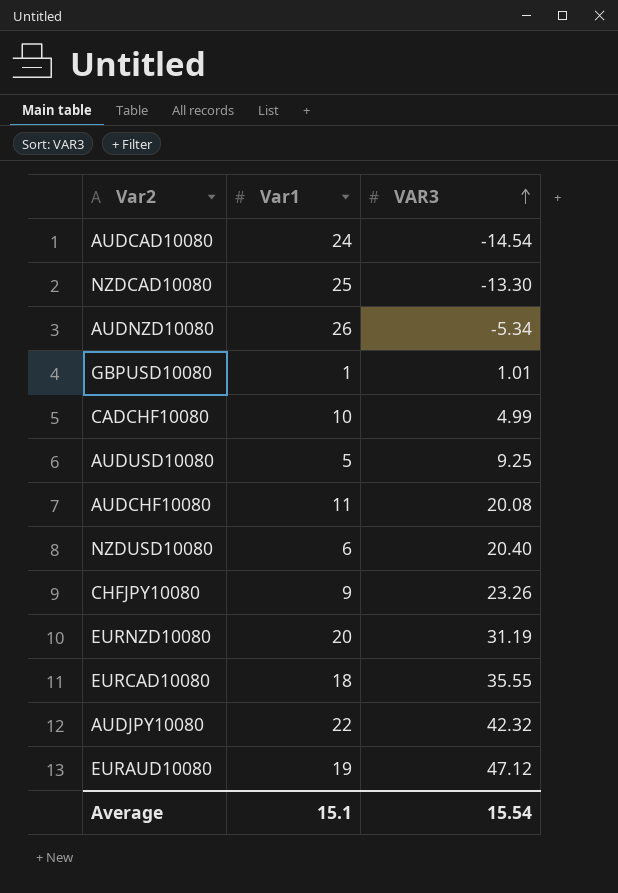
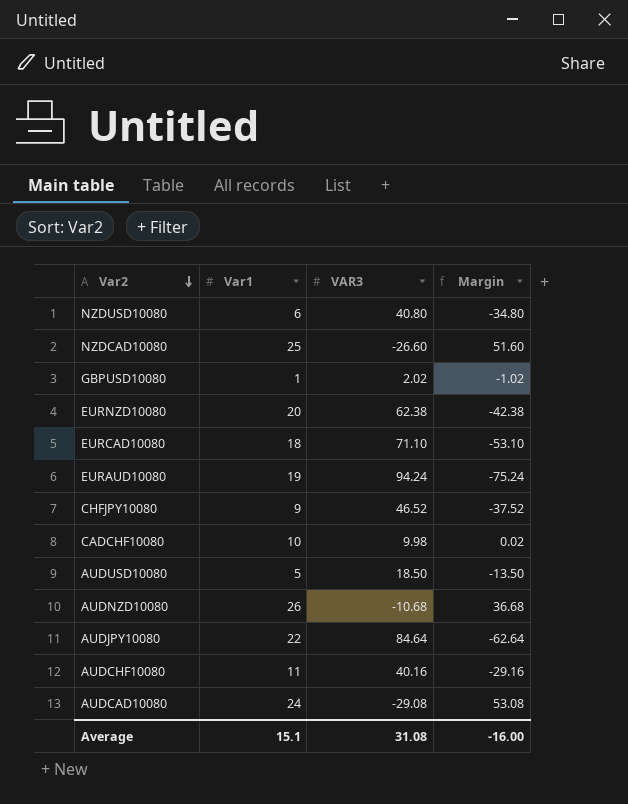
row order: VAR3 ascending -> Var2 descending
column Margin | formula: none -> [Var1] - [VAR3]
NZDUSD10080 | VAR3: 20.40 -> 40.80
NZDCAD10080 | VAR3: -13.30 -> -26.60
GBPUSD10080 | VAR3: 1.01 -> 2.02
EURNZD10080 | VAR3: 31.19 -> 62.38
EURCAD10080 | VAR3: 35.55 -> 71.10
EURAUD10080 | VAR3: 47.12 -> 94.24
CHFJPY10080 | VAR3: 23.26 -> 46.52
CADCHF10080 | VAR3: 4.99 -> 9.98
AUDUSD10080 | VAR3: 9.25 -> 18.50
AUDNZD10080 | VAR3: -5.34 -> -10.68
AUDJPY10080 | VAR3: 42.32 -> 84.64
AUDCHF10080 | VAR3: 20.08 -> 40.16
AUDCAD10080 | VAR3: -14.54 -> -29.08
Average | VAR3: 15.54 -> 31.08

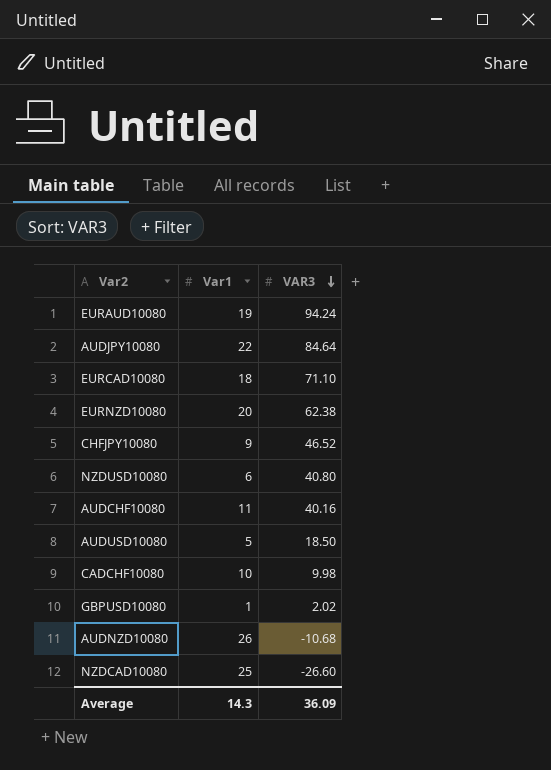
row order: Var2 descending -> VAR3 descending
column Margin | formula: [Var1] - [VAR3] -> none
row AUDCAD10080: 24 | -29.08 | 53.08 -> none
Average | Var1: 15.1 -> 14.3
Average | VAR3: 31.08 -> 36.09

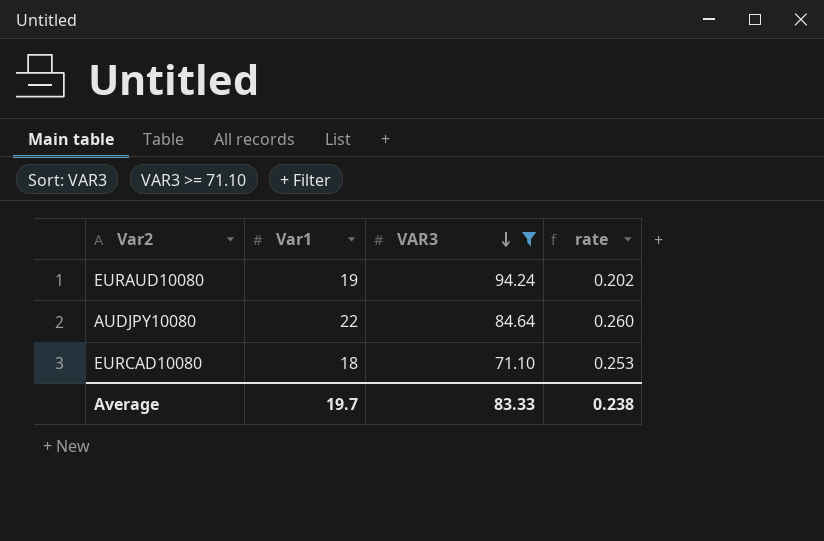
filter: none -> VAR3 >= 71.10
column rate | formula: none -> [Var1] / [VAR3]
Average | Var1: 14.3 -> 19.7
Average | VAR3: 36.09 -> 83.33

